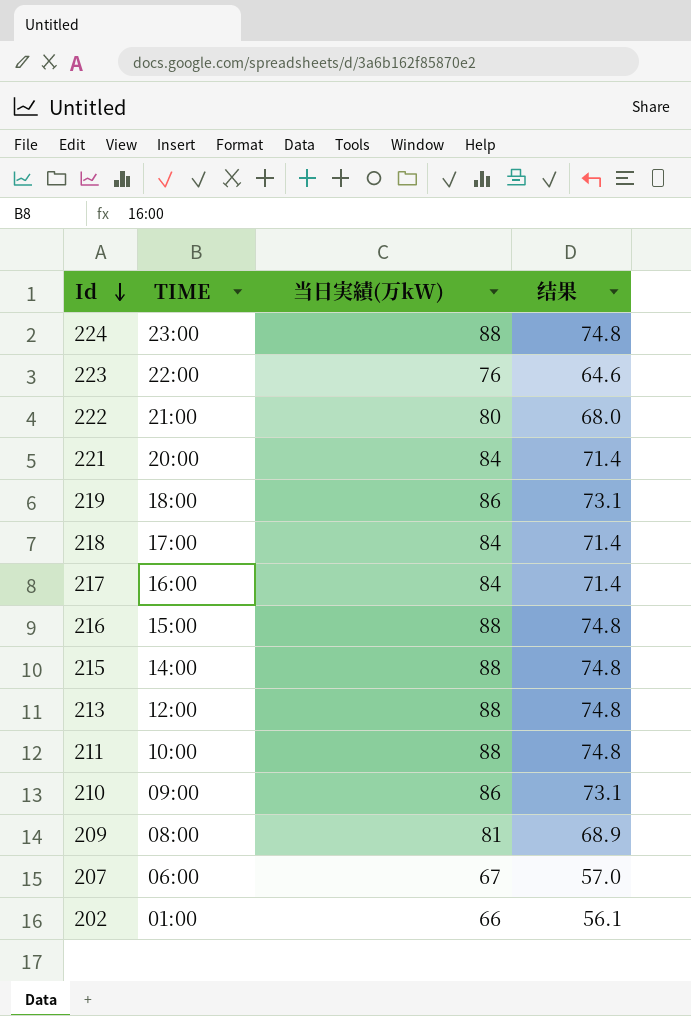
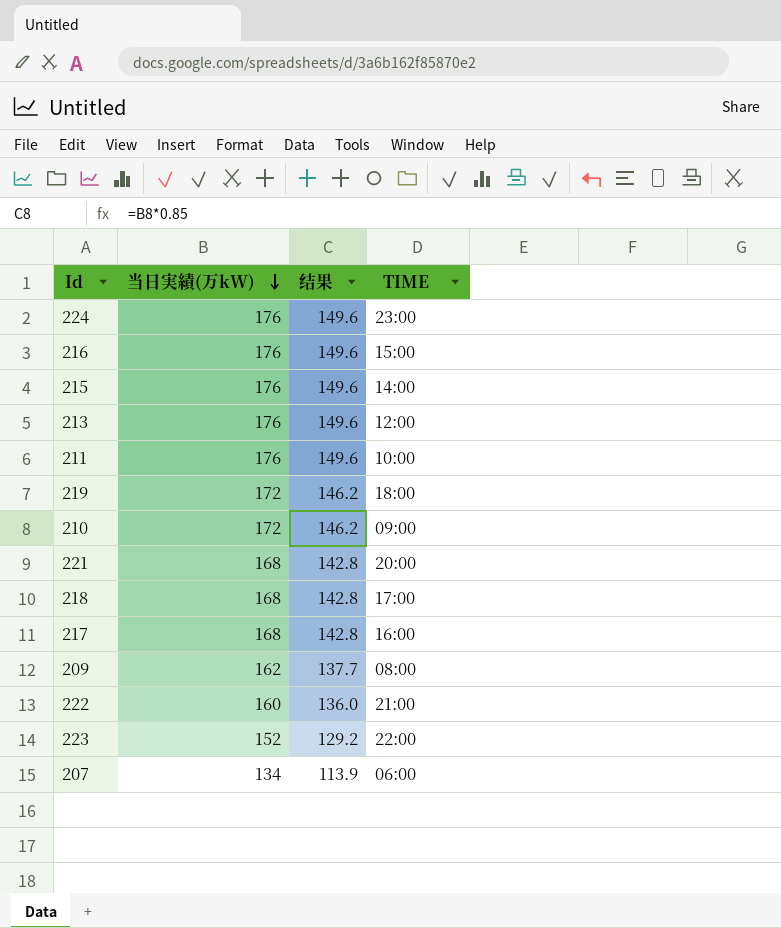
row order: Id descending -> 当日実績(万kW) descending
column TIME | position: 2 -> 4
row 202: 01:00 | 66 | 56.1 -> none
224 | 当日実績(万kW): 88 -> 176
224 | 结果: 74.8 -> 149.6
216 | 当日実績(万kW): 88 -> 176
216 | 结果: 74.8 -> 149.6
215 | 当日実績(万kW): 88 -> 176
215 | 结果: 74.8 -> 149.6
213 | 当日実績(万kW): 88 -> 176
213 | 结果: 74.8 -> 149.6
211 | 当日実績(万kW): 88 -> 176
211 | 结果: 74.8 -> 149.6
219 | 当日実績(万kW): 86 -> 172
219 | 结果: 73.1 -> 146.2
210 | 当日実績(万kW): 86 -> 172
210 | 结果: 73.1 -> 146.2
221 | 当日実績(万kW): 84 -> 168
221 | 结果: 71.4 -> 142.8
218 | 当日実績(万kW): 84 -> 168
218 | 结果: 71.4 -> 142.8
217 | 当日実績(万kW): 84 -> 168
217 | 结果: 71.4 -> 142.8
209 | 当日実績(万kW): 81 -> 162
209 | 结果: 68.9 -> 137.7
222 | 当日実績(万kW): 80 -> 160
222 | 结果: 68.0 -> 136.0
223 | 当日実績(万kW): 76 -> 152
223 | 结果: 64.6 -> 129.2
207 | 当日実績(万kW): 67 -> 134
207 | 结果: 57.0 -> 113.9

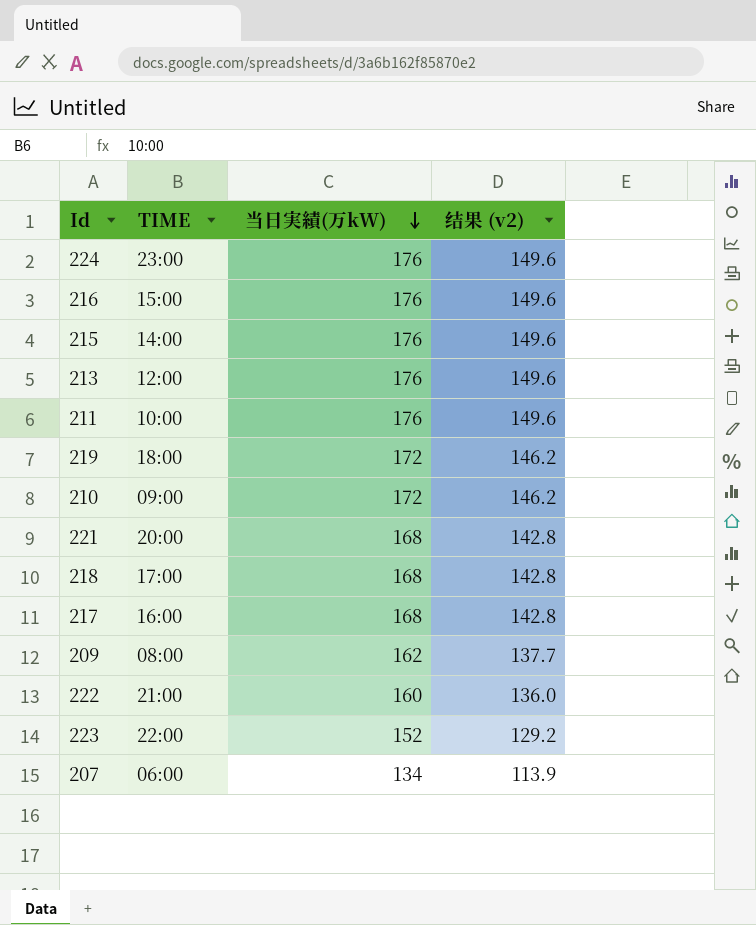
column TIME | position: 4 -> 2
column name: 结果 -> 结果 (v2)

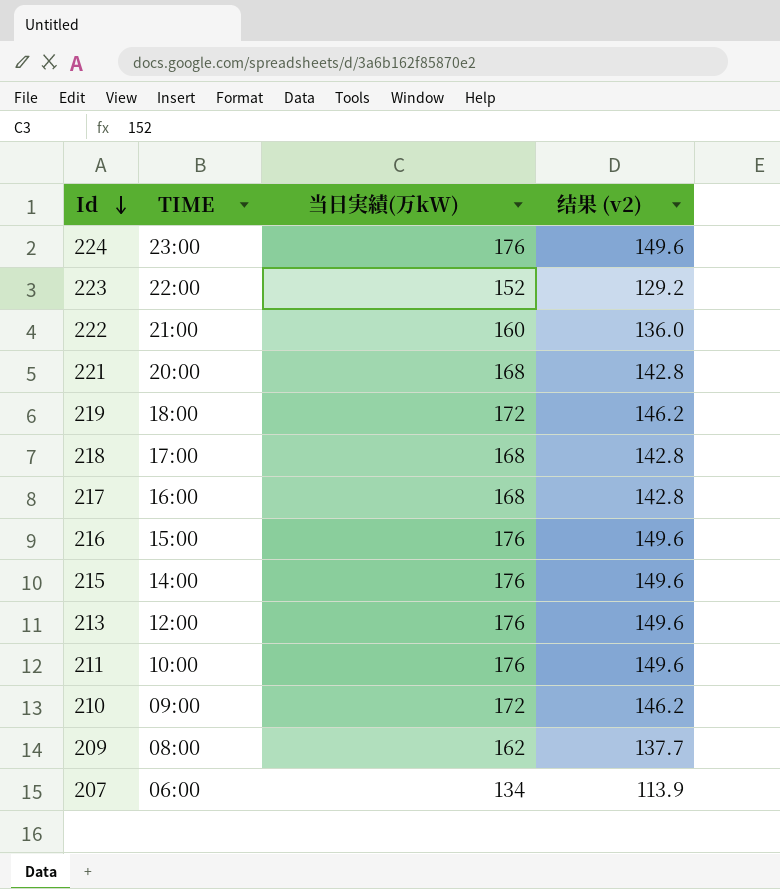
row order: 当日実績(万kW) descending -> Id descending

